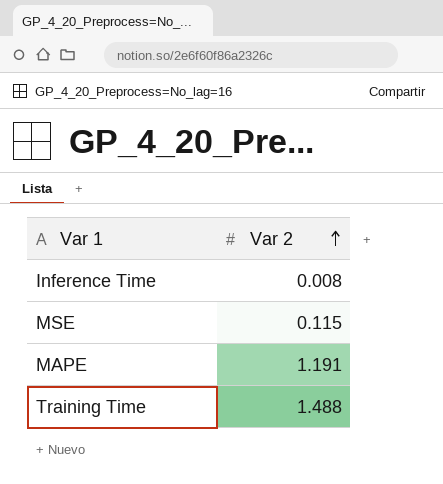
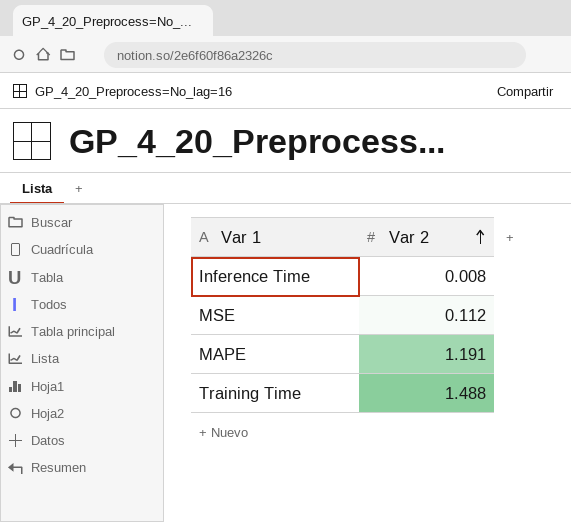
MSE | Var 2: 0.115 -> 0.112

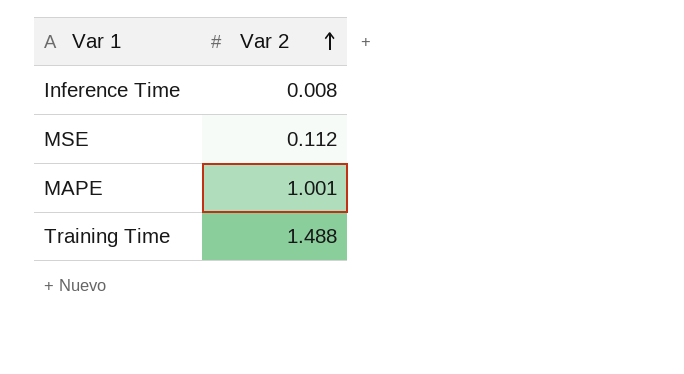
MAPE | Var 2: 1.191 -> 1.001

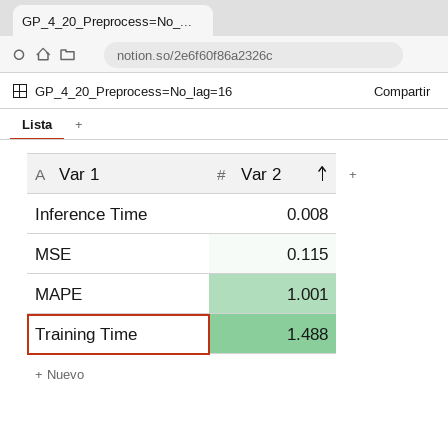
MSE | Var 2: 0.112 -> 0.115

